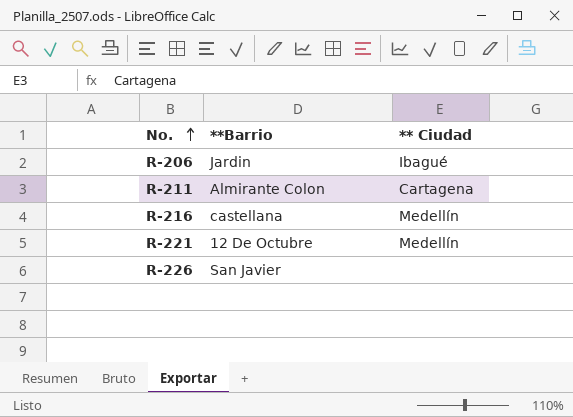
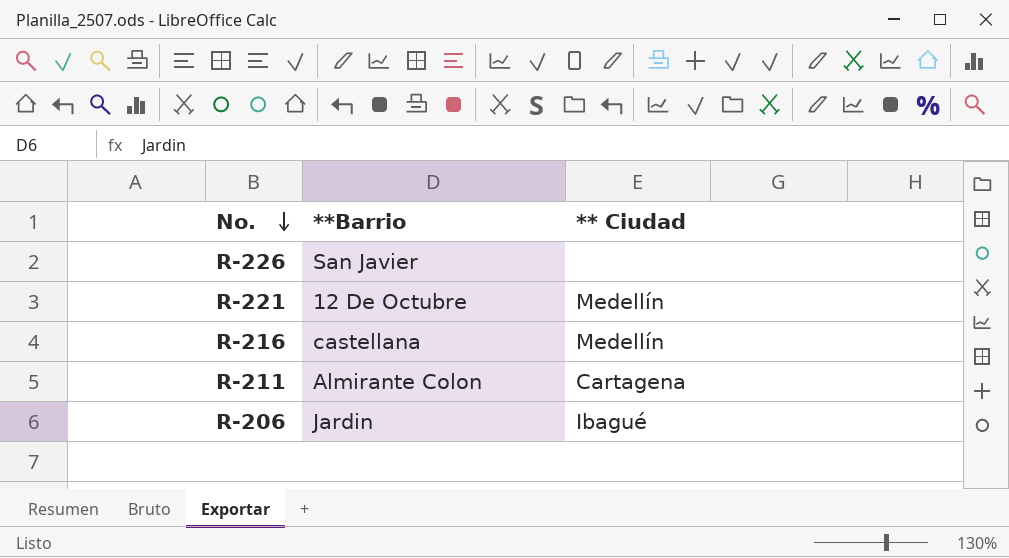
row order: No. ascending -> No. descending

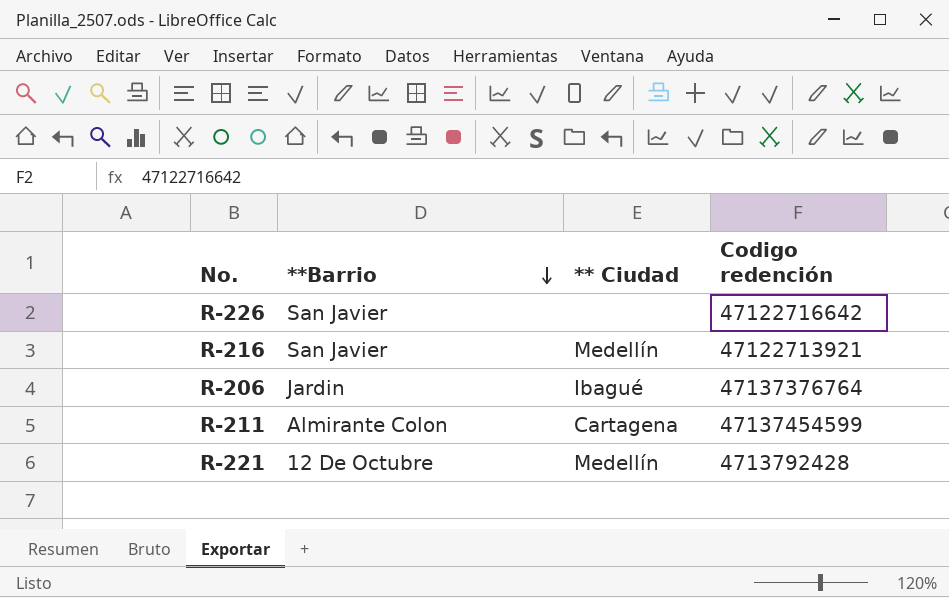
row order: No. descending -> **Barrio descending
column Codigo redención | position: none -> 4
R-216 | **Barrio: castellana -> San Javier

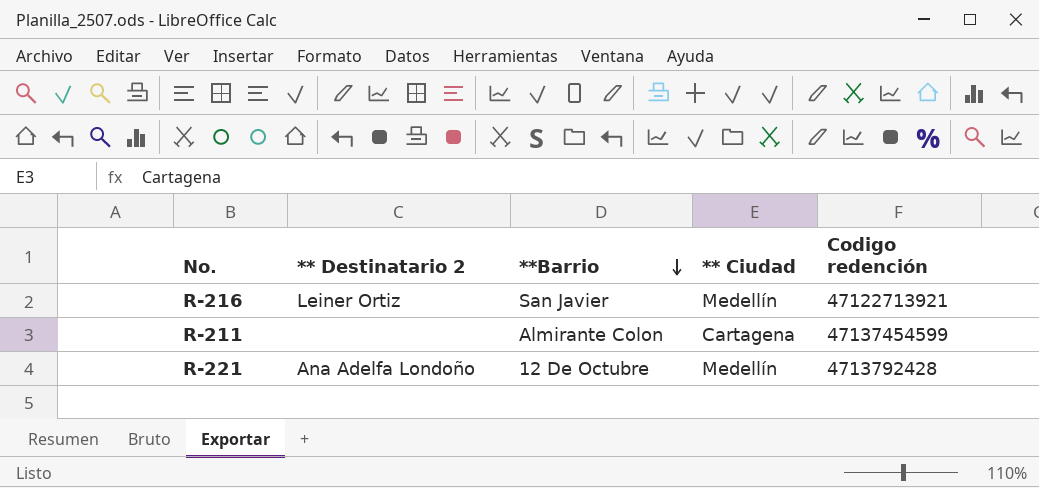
column ** Destinatario 2 | position: none -> 2
row R-226: San Javier | none | 47122716642 -> none
row R-206: Jardin | Ibagué | 47137376764 -> none

